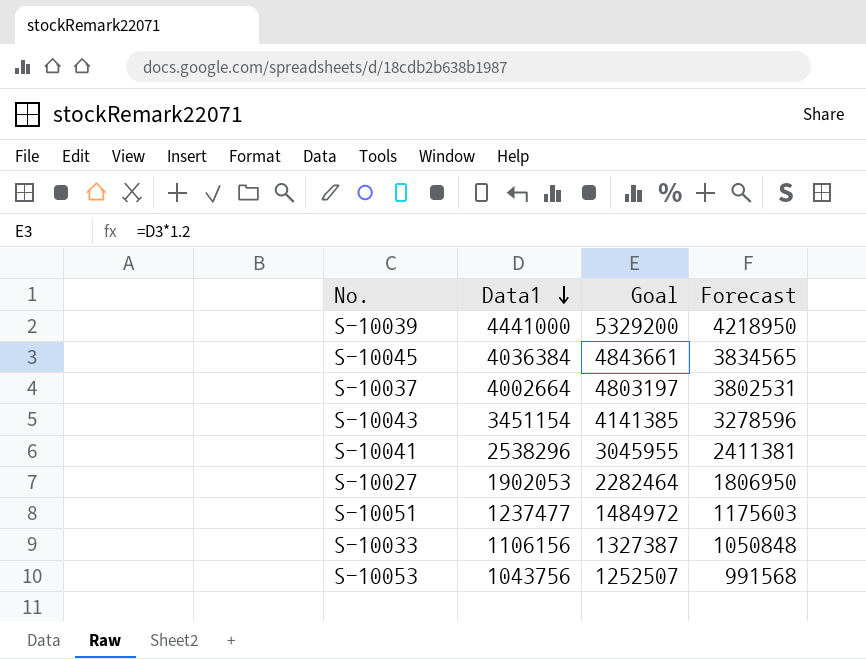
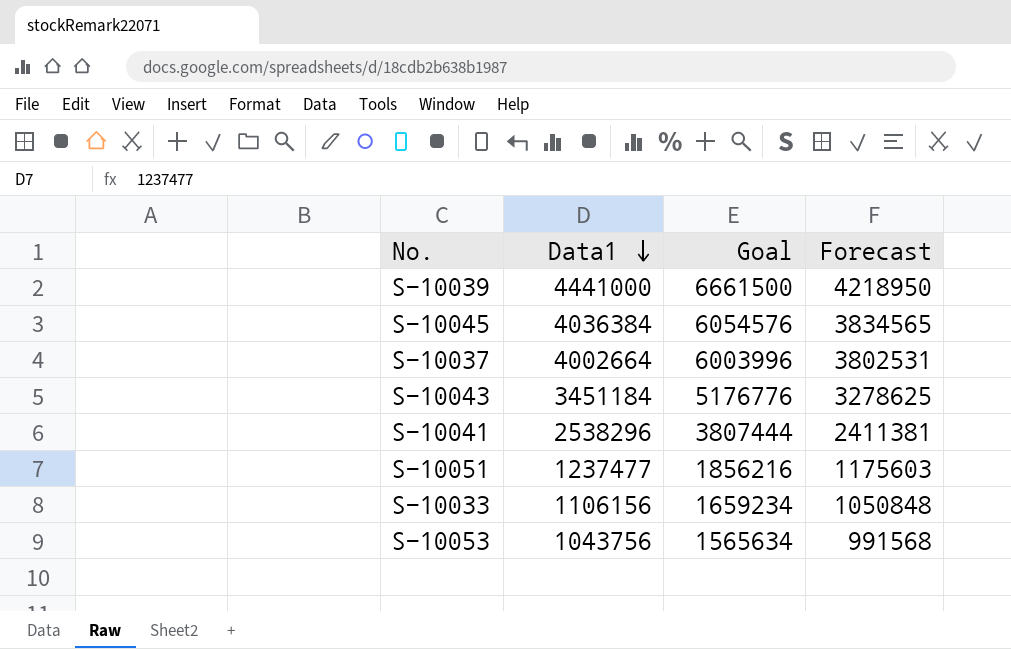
column Goal | formula: [Data1] * 1.2 -> [Data1] * 1.5
row S-10027: 1902053 | 2282464 | 1806950 -> none
S-10043 | Data1: 3451154 -> 3451184
S-10043 | Forecast: 3278596 -> 3278625

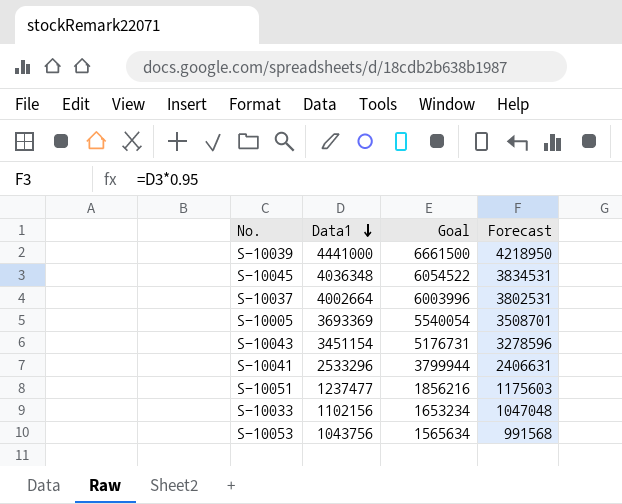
S-10045 | Data1: 4036384 -> 4036348
S-10045 | Goal: 6054576 -> 6054522
S-10045 | Forecast: 3834565 -> 3834531
row S-10005: none -> 3693369 | 5540054 | 3508701
S-10043 | Data1: 3451184 -> 3451154
S-10043 | Goal: 5176776 -> 5176731
S-10043 | Forecast: 3278625 -> 3278596
S-10041 | Data1: 2538296 -> 2533296
S-10041 | Goal: 3807444 -> 3799944
S-10041 | Forecast: 2411381 -> 2406631
S-10033 | Data1: 1106156 -> 1102156
S-10033 | Goal: 1659234 -> 1653234
S-10033 | Forecast: 1050848 -> 1047048

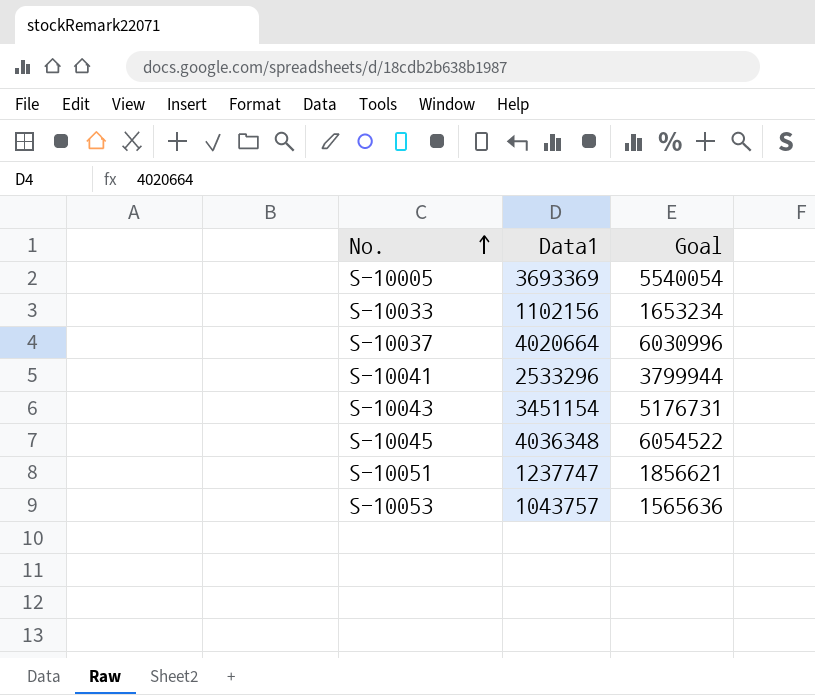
row order: Data1 descending -> No. ascending
column Forecast | formula: [Data1] * 0.95 -> none
row S-10039: 4441000 | 6661500 | 4218950 -> none
S-10037 | Data1: 4002664 -> 4020664
S-10037 | Goal: 6003996 -> 6030996
S-10051 | Data1: 1237477 -> 1237747
S-10051 | Goal: 1856216 -> 1856621
S-10053 | Data1: 1043756 -> 1043757
S-10053 | Goal: 1565634 -> 1565636

